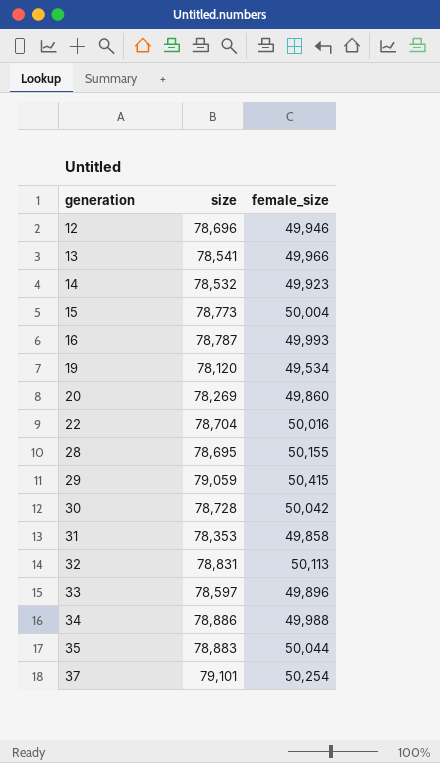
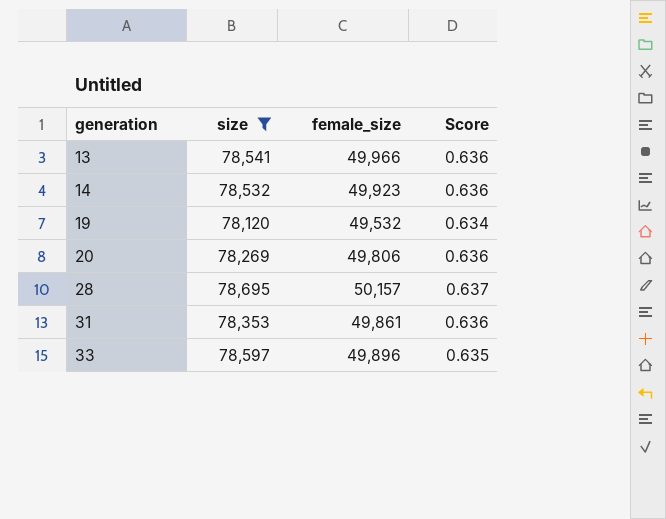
filter: none -> size <= 78,695
column Score | formula: none -> [female_size] / [size]
19 | female_size: 49,534 -> 49,532
20 | female_size: 49,860 -> 49,806
28 | female_size: 50,155 -> 50,157
31 | female_size: 49,858 -> 49,861

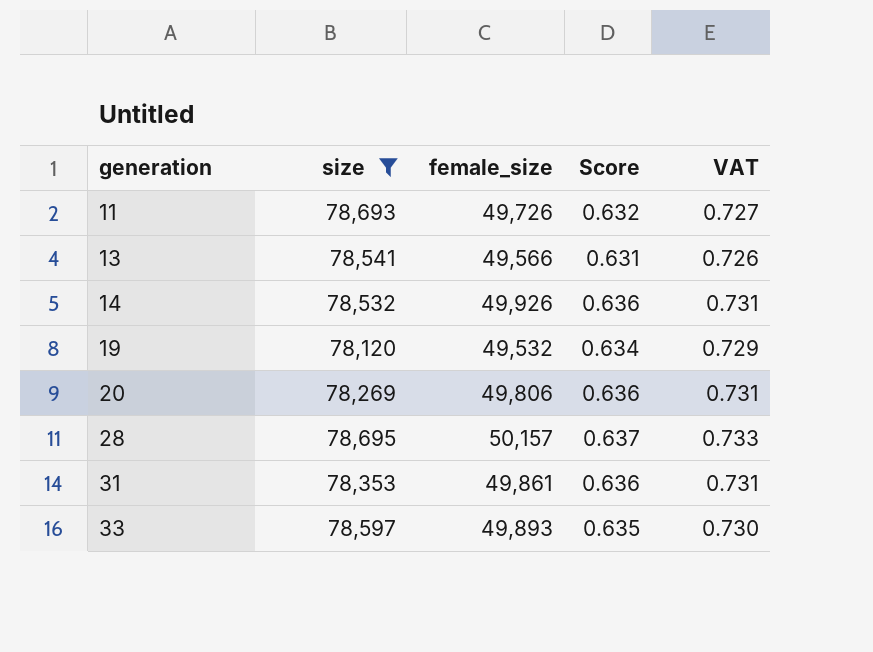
column VAT | formula: none -> [Score] * 1.15
row 11: none -> 78,693 | 49,726 | 0.632 | 0.727
13 | female_size: 49,966 -> 49,566
13 | Score: 0.636 -> 0.631
14 | female_size: 49,923 -> 49,926
33 | female_size: 49,896 -> 49,893

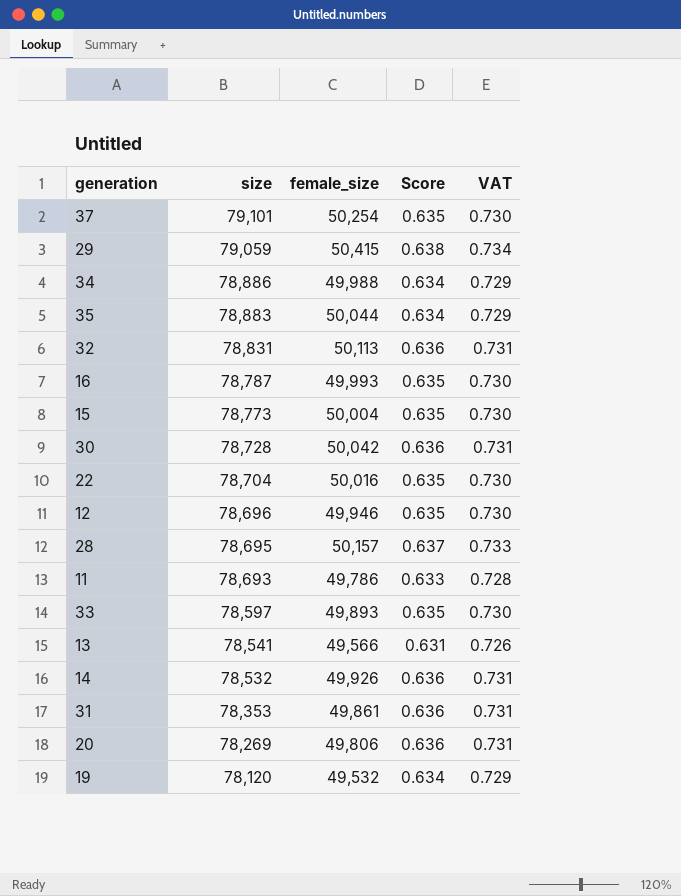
filter: size <= 78,695 -> none
row order: generation ascending -> size descending
11 | female_size: 49,726 -> 49,786
11 | Score: 0.632 -> 0.633
11 | VAT: 0.727 -> 0.728

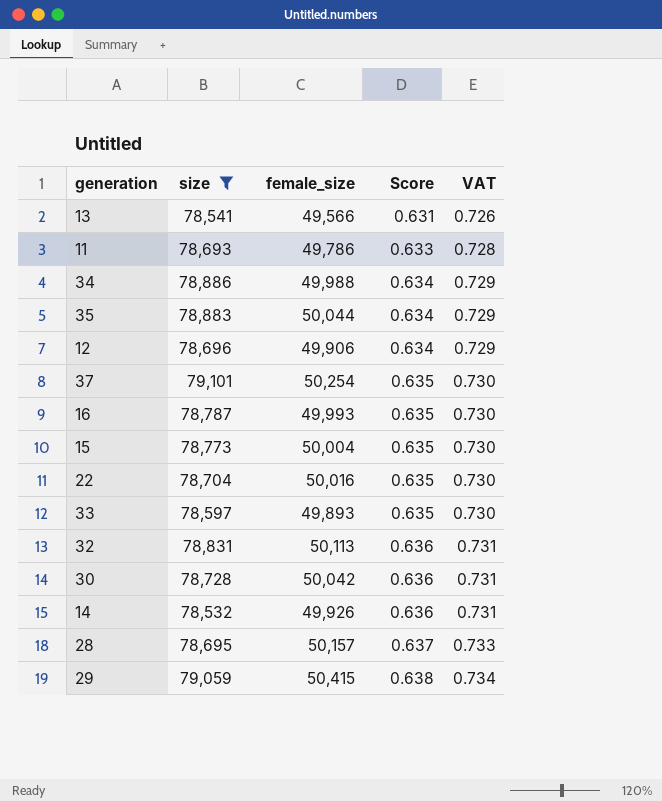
filter: none -> size >= 78,532
row order: size descending -> Score ascending
12 | female_size: 49,946 -> 49,906
12 | Score: 0.635 -> 0.634
12 | VAT: 0.730 -> 0.729

